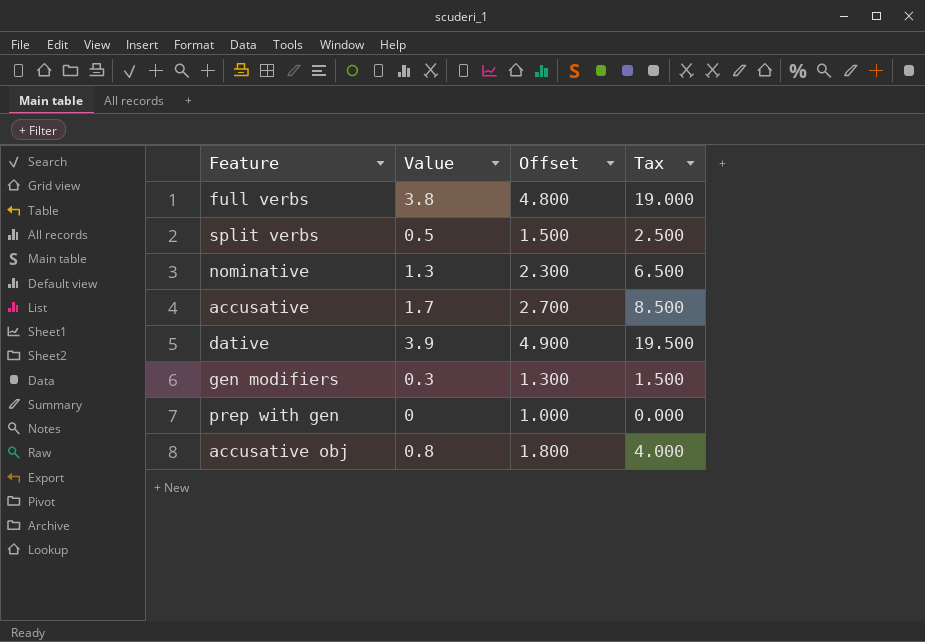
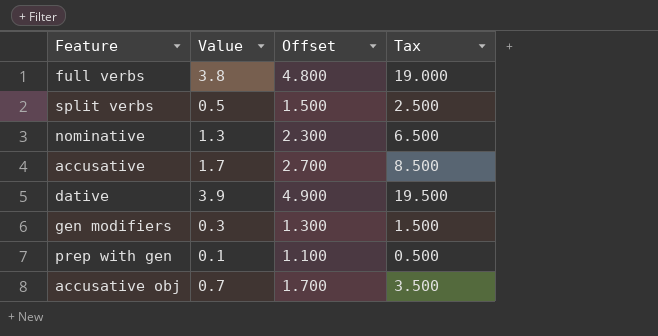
prep with gen | Value: 0 -> 0.1
prep with gen | Offset: 1.000 -> 1.100
prep with gen | Tax: 0.000 -> 0.500
accusative obj | Value: 0.8 -> 0.7
accusative obj | Offset: 1.800 -> 1.700
accusative obj | Tax: 4.000 -> 3.500

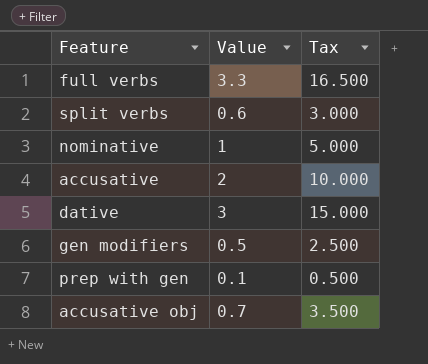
column Offset | formula: [Value] + 1 -> none
full verbs | Value: 3.8 -> 3.3
full verbs | Tax: 19.000 -> 16.500
split verbs | Value: 0.5 -> 0.6
split verbs | Tax: 2.500 -> 3.000
nominative | Value: 1.3 -> 1
nominative | Tax: 6.500 -> 5.000
accusative | Value: 1.7 -> 2
accusative | Tax: 8.500 -> 10.000
dative | Value: 3.9 -> 3
dative | Tax: 19.500 -> 15.000
gen modifiers | Value: 0.3 -> 0.5
gen modifiers | Tax: 1.500 -> 2.500

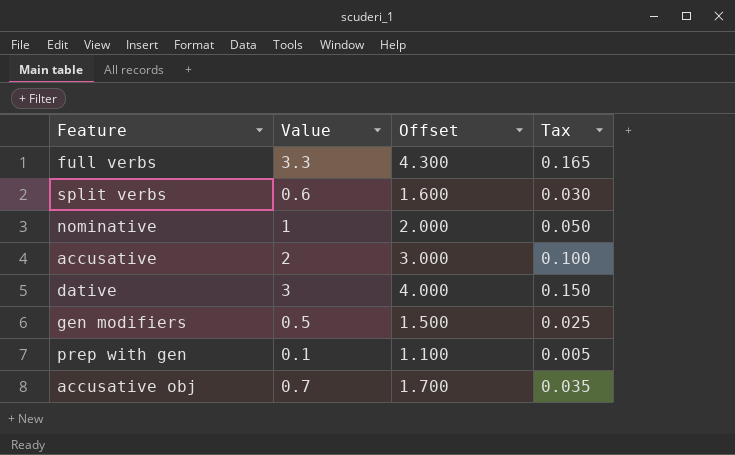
column Offset | formula: none -> [Value] + 1
column Tax | formula: [Value] * 5 -> [Value] * 0.05

